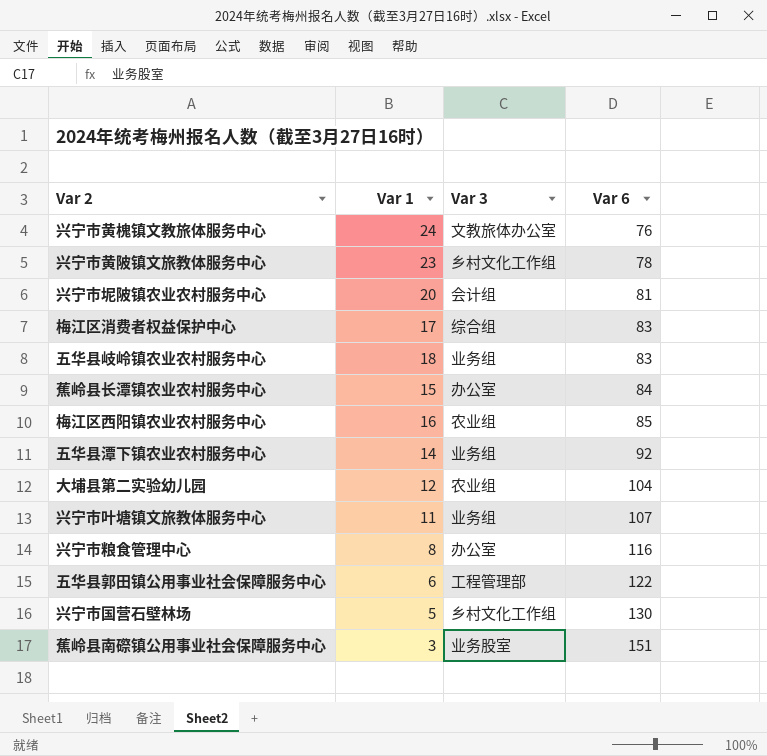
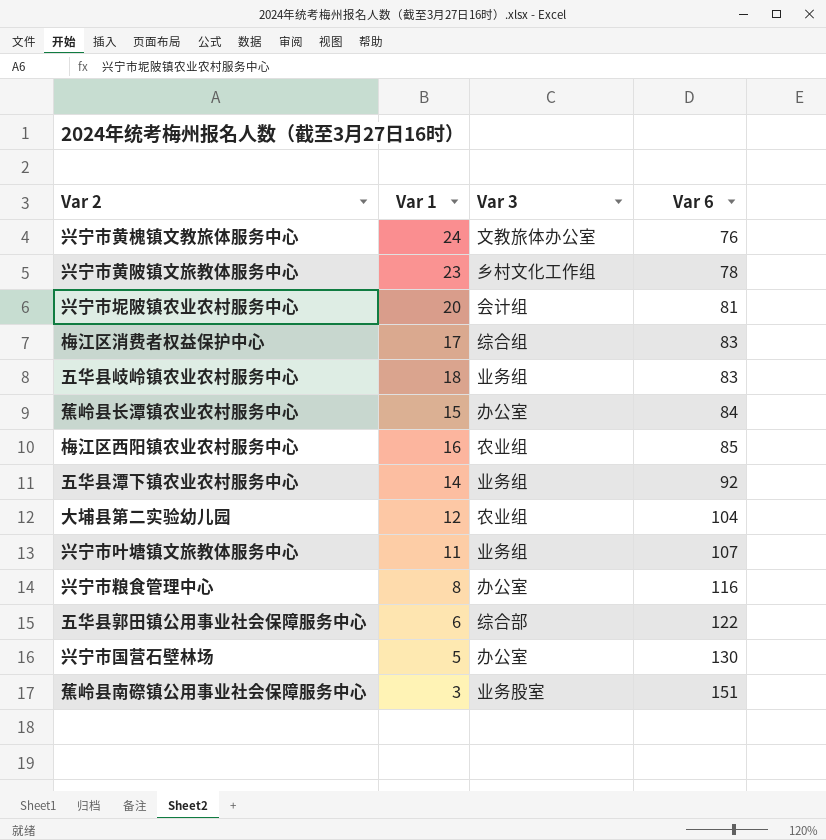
五华县郭田镇公用事业社会保障服务中心 | Var 3: 工程管理部 -> 综合部
兴宁市国营石壁林场 | Var 3: 乡村文化工作组 -> 办公室

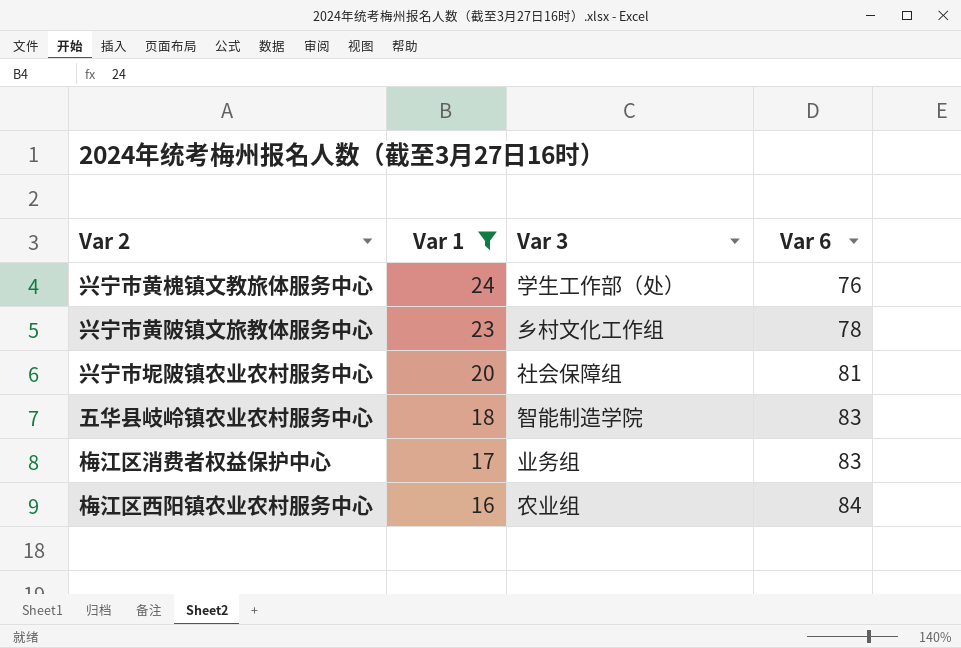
filter: none -> Var 1 >= 16
row order: Var 6 ascending -> Var 1 descending
兴宁市黄槐镇文教旅体服务中心 | Var 3: 文教旅体办公室 -> 学生工作部（处）
兴宁市坭陂镇农业农村服务中心 | Var 3: 会计组 -> 社会保障组
五华县岐岭镇农业农村服务中心 | Var 3: 业务组 -> 智能制造学院
梅江区消费者权益保护中心 | Var 3: 综合组 -> 业务组
梅江区西阳镇农业农村服务中心 | Var 6: 85 -> 84

